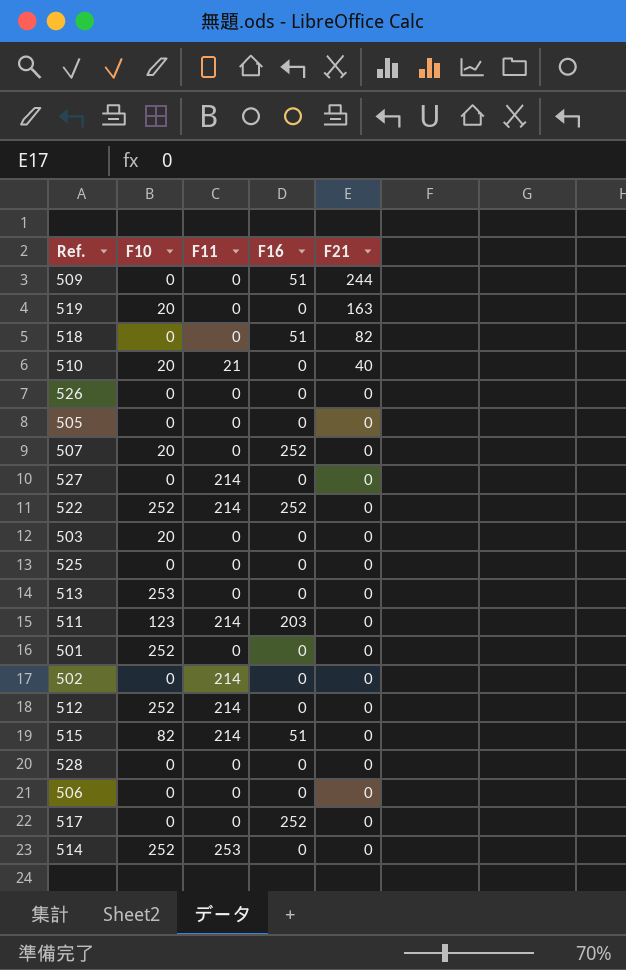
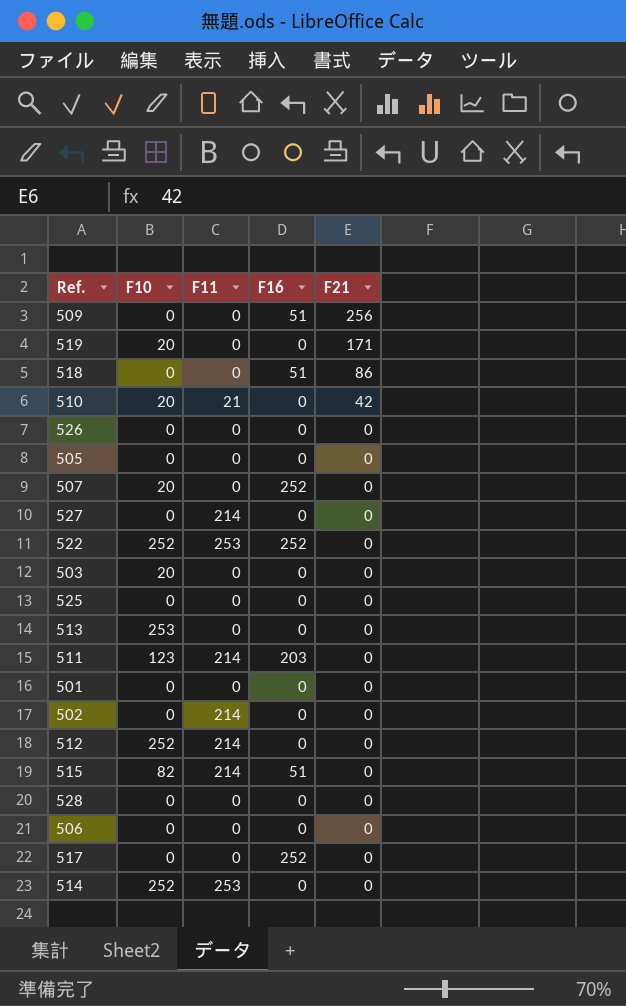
509 | F21: 244 -> 256
519 | F21: 163 -> 171
518 | F21: 82 -> 86
510 | F21: 40 -> 42
522 | F11: 214 -> 253
501 | F10: 252 -> 0

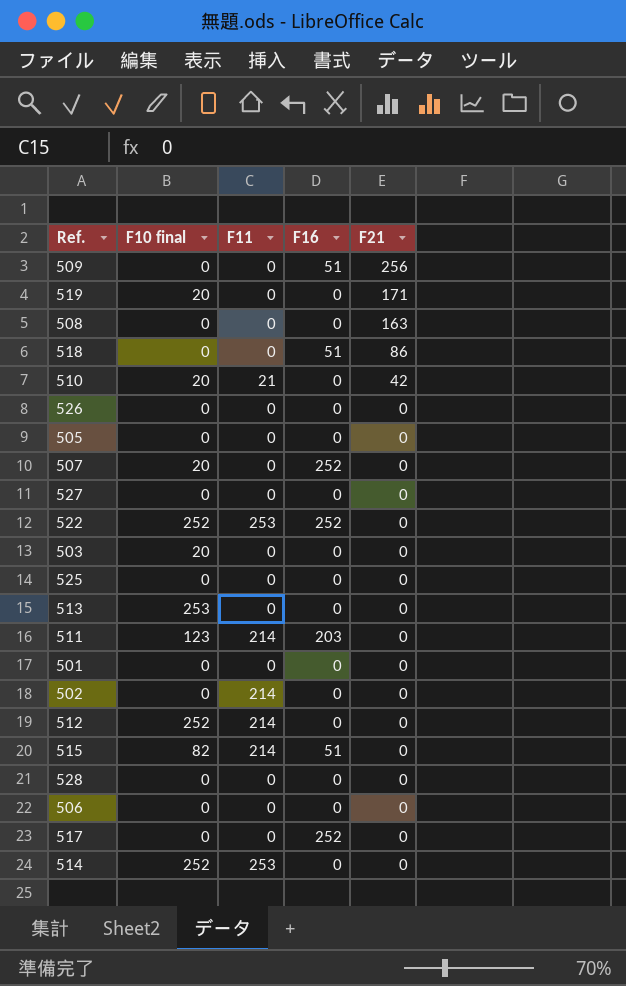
column name: F10 -> F10 final
row 508: none -> 0 | 0 | 0 | 163
527 | F11: 214 -> 0

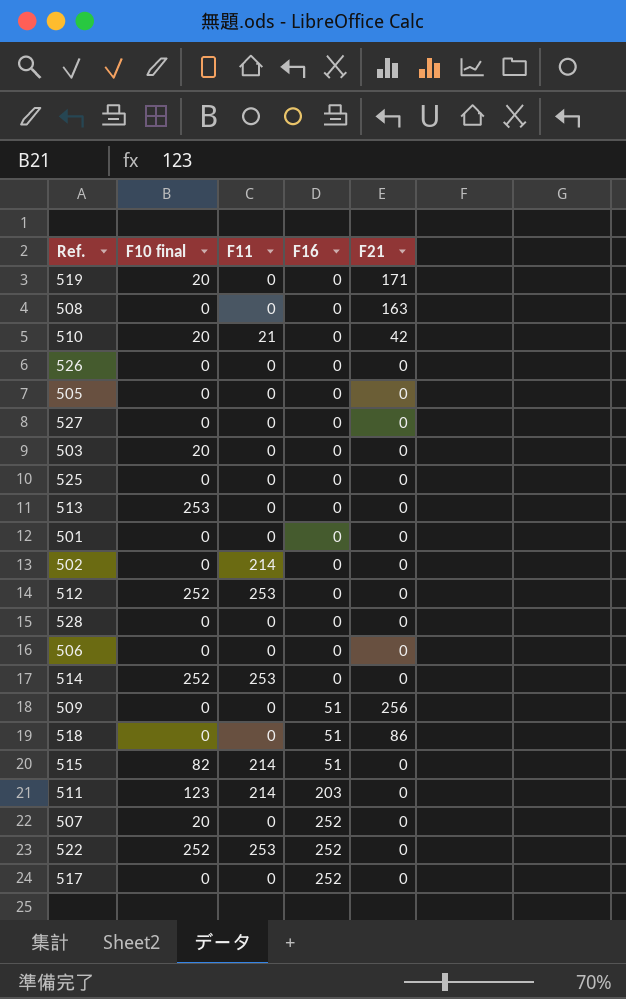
row order: F21 descending -> F16 ascending
512 | F11: 214 -> 253

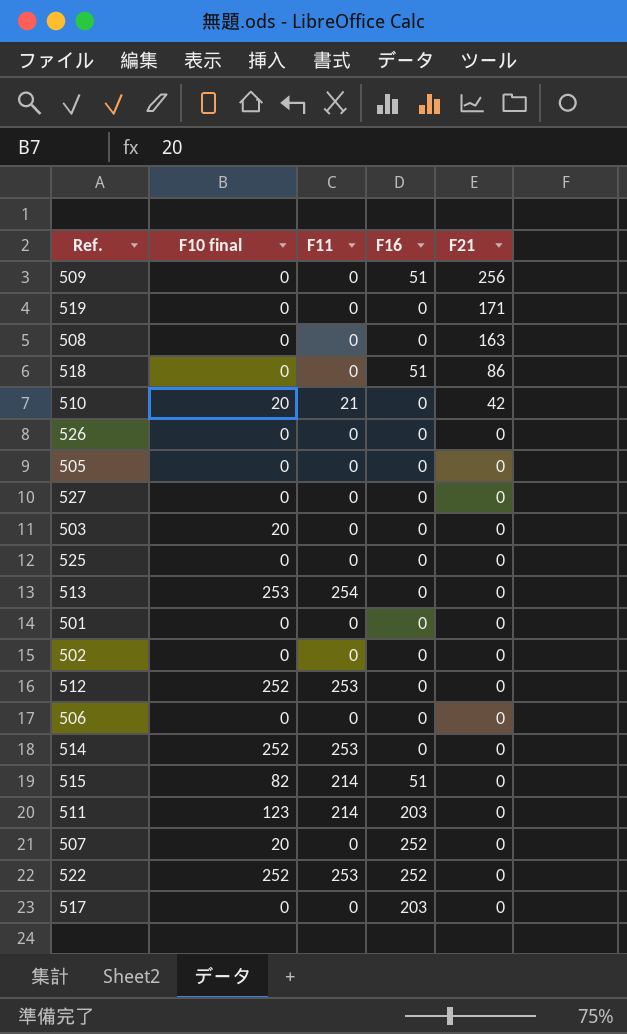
row order: F16 ascending -> F21 descending
row 528: 0 | 0 | 0 | 0 -> none
519 | F10 final: 20 -> 0
513 | F11: 0 -> 254
502 | F11: 214 -> 0
517 | F16: 252 -> 203

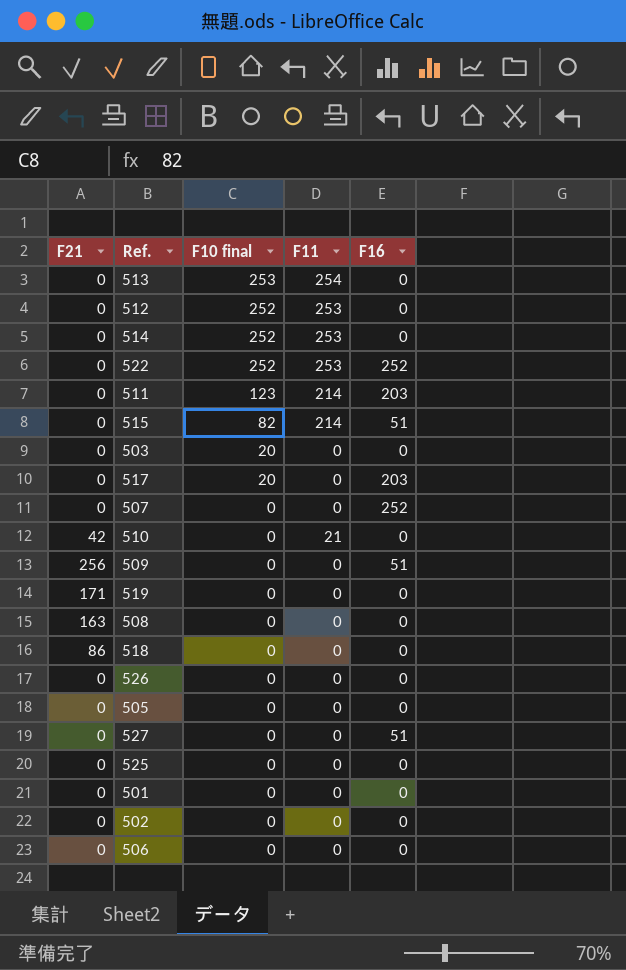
row order: F21 descending -> F10 final descending
column F21 | position: 5 -> 1
517 | F10 final: 0 -> 20
507 | F10 final: 20 -> 0
510 | F10 final: 20 -> 0
518 | F16: 51 -> 0
527 | F16: 0 -> 51

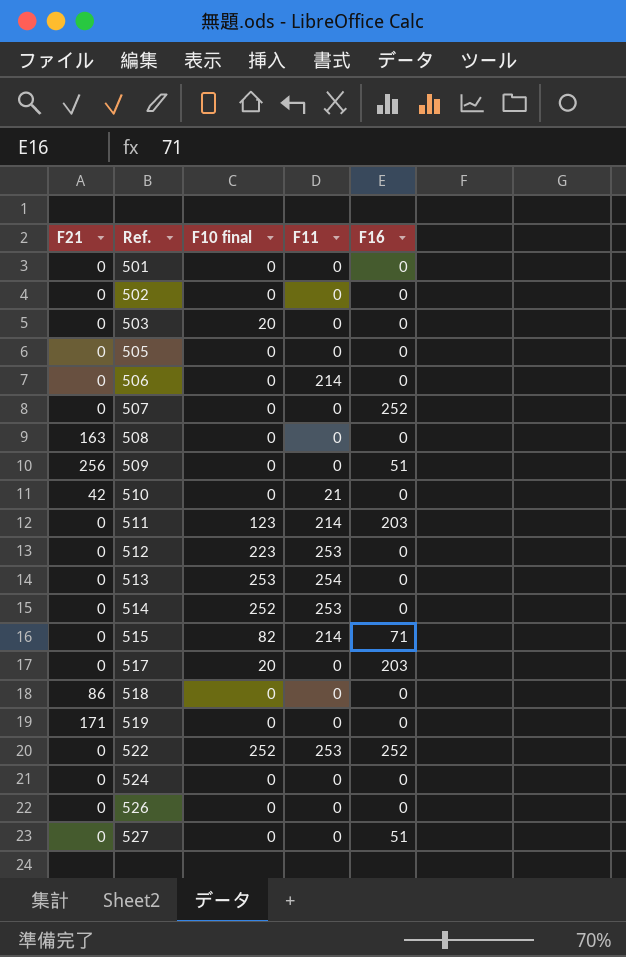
row order: F10 final descending -> Ref. ascending
row 525: 0 | 0 | 0 | 0 -> none
506 | F11: 0 -> 214
512 | F10 final: 252 -> 223
515 | F16: 51 -> 71
row 524: none -> 0 | 0 | 0 | 0

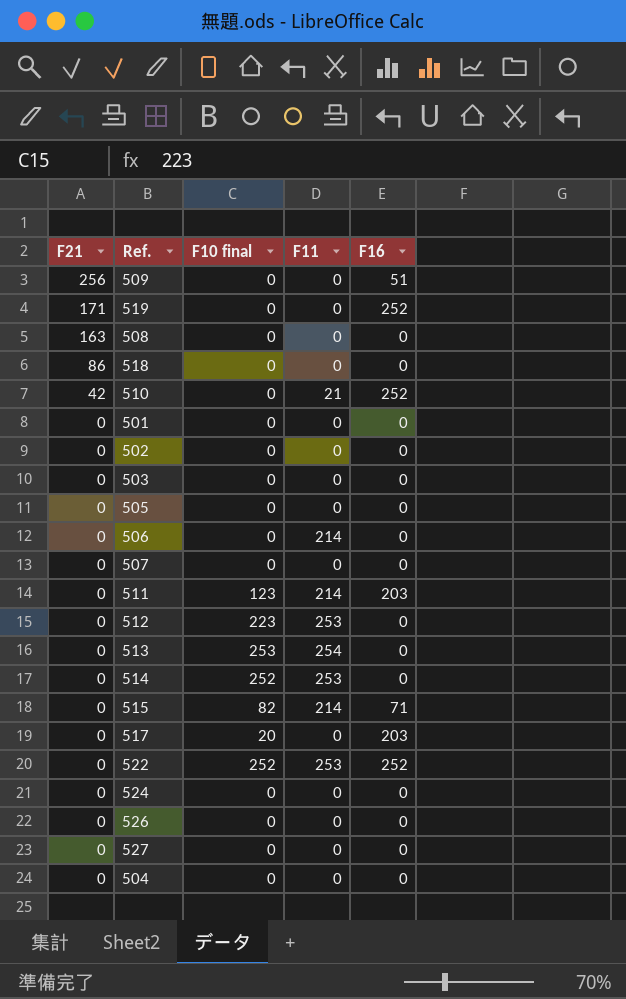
row order: Ref. ascending -> F21 descending
519 | F16: 0 -> 252
510 | F16: 0 -> 252
503 | F10 final: 20 -> 0
507 | F16: 252 -> 0
527 | F16: 51 -> 0
row 504: none -> 0 | 0 | 0 | 0

